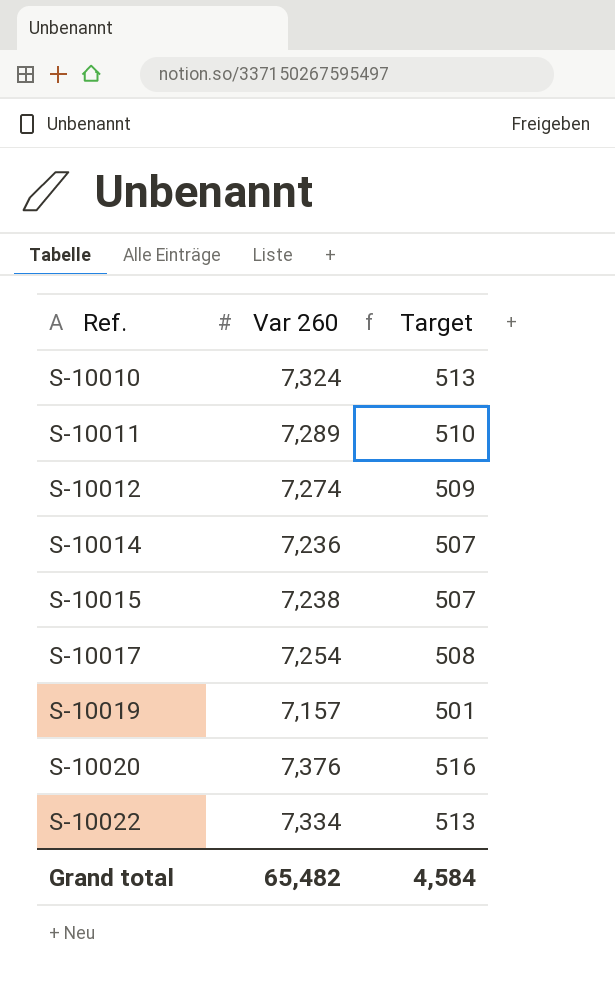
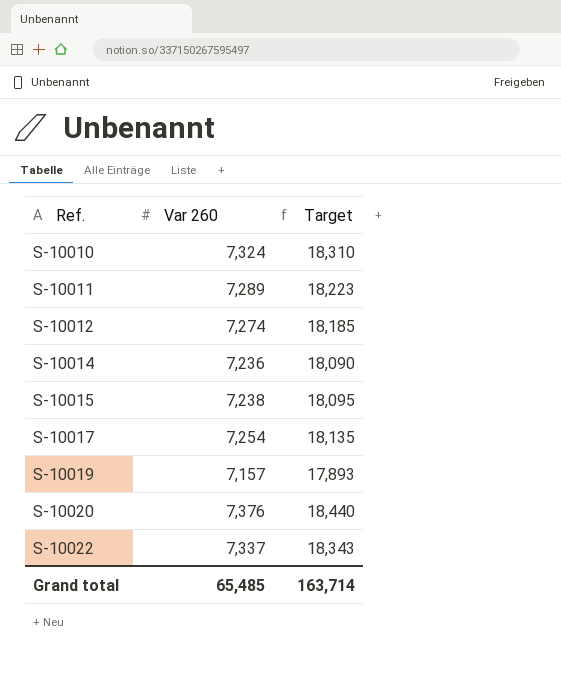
column Target | formula: [Var 260] * 0.07 -> [Var 260] * 2.5
S-10022 | Var 260: 7,334 -> 7,337
Grand total | Var 260: 65,482 -> 65,485
Grand total | Target: 4,584 -> 163,714

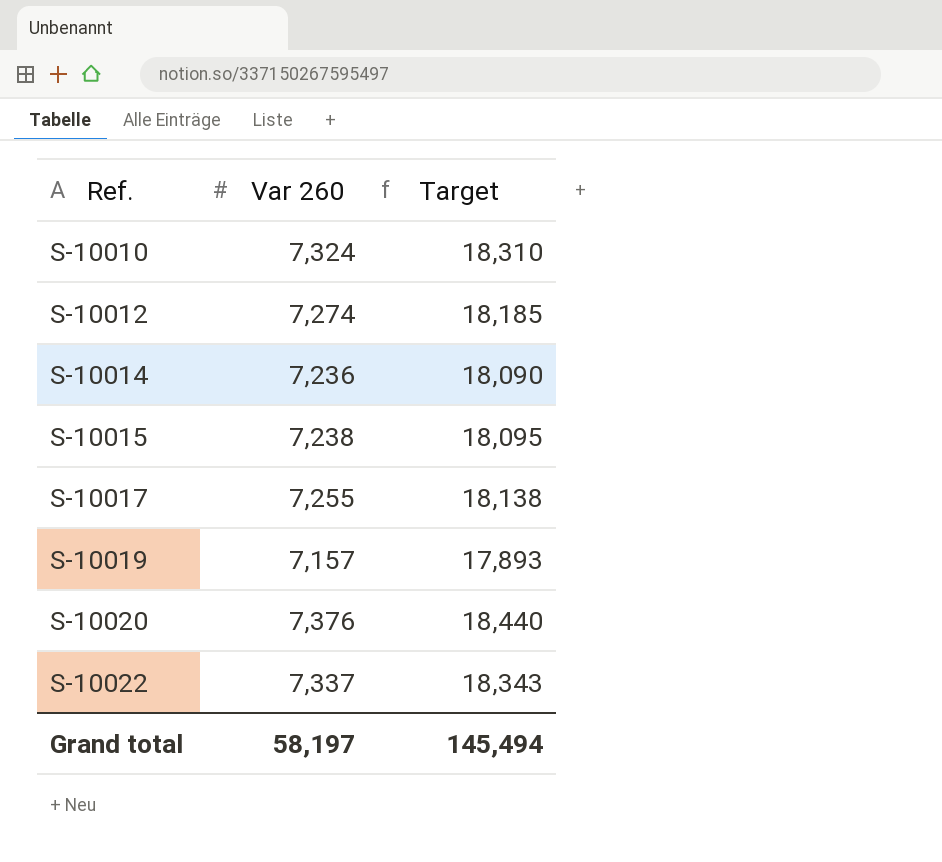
row S-10011: 7,289 | 18,223 -> none
S-10017 | Var 260: 7,254 -> 7,255
S-10017 | Target: 18,135 -> 18,138
Grand total | Var 260: 65,485 -> 58,197
Grand total | Target: 163,714 -> 145,494

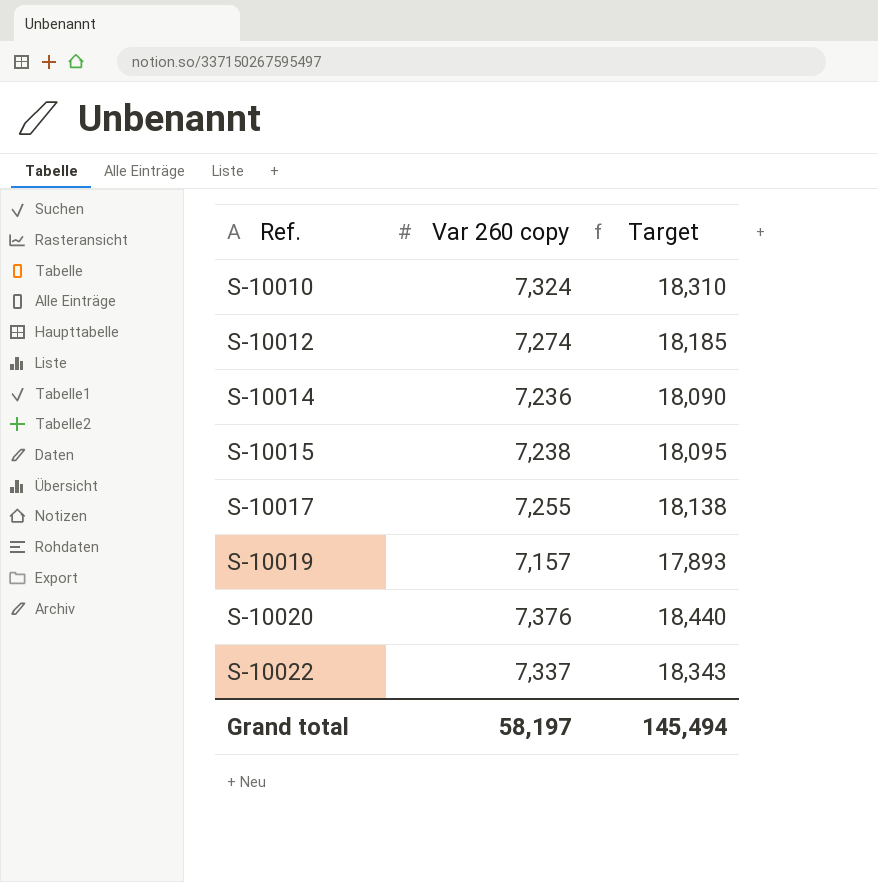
column name: Var 260 -> Var 260 copy

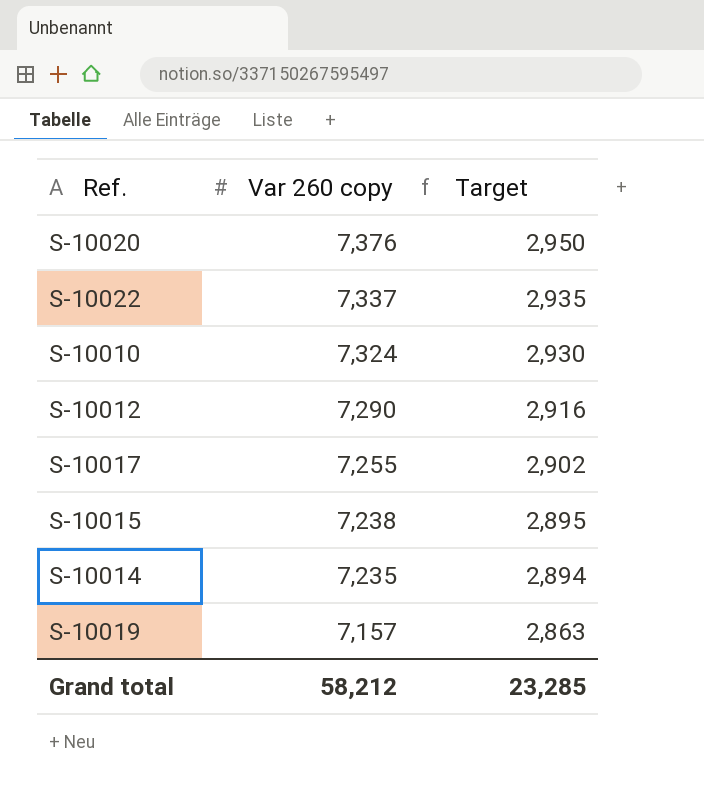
row order: Ref. ascending -> Var 260 copy descending
column Target | formula: [Var 260 copy] * 2.5 -> [Var 260 copy] * 0.4
S-10012 | Var 260 copy: 7,274 -> 7,290
S-10014 | Var 260 copy: 7,236 -> 7,235
Grand total | Var 260 copy: 58,197 -> 58,212
Grand total | Target: 145,494 -> 23,285

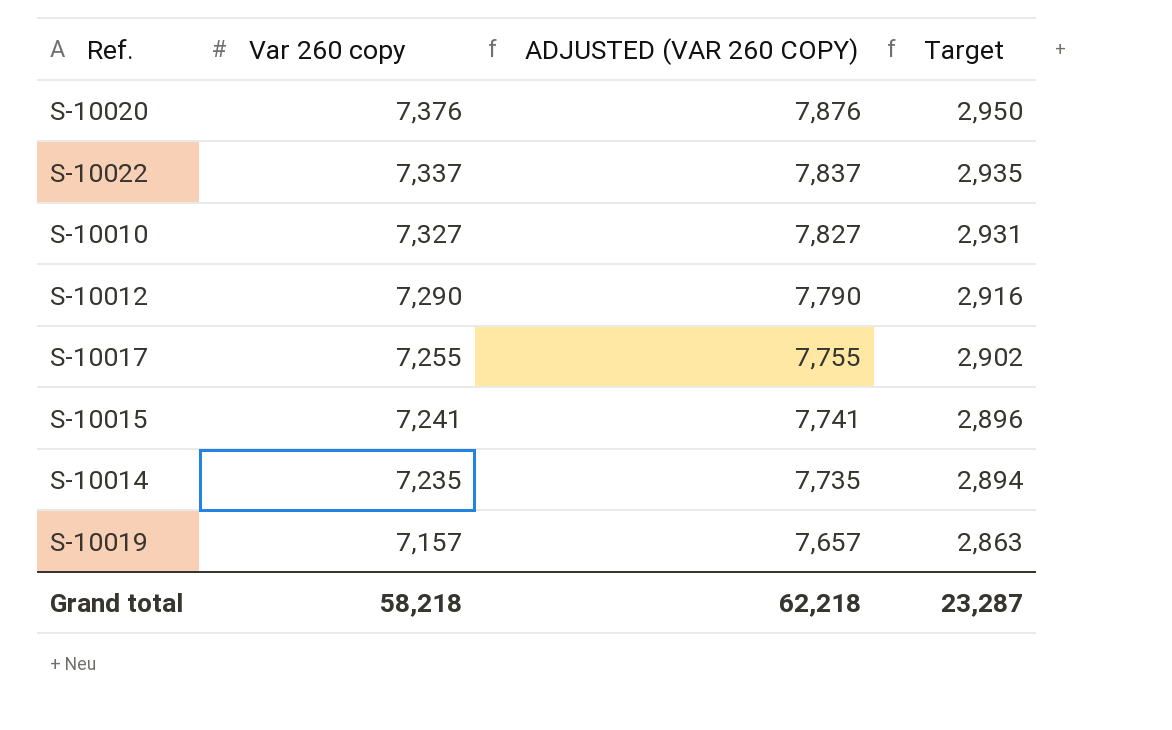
column ADJUSTED (VAR 260 COPY) | formula: none -> [Var 260 copy] + 500
S-10010 | Var 260 copy: 7,324 -> 7,327
S-10010 | Target: 2,930 -> 2,931
S-10015 | Var 260 copy: 7,238 -> 7,241
S-10015 | Target: 2,895 -> 2,896
Grand total | Var 260 copy: 58,212 -> 58,218
Grand total | Target: 23,285 -> 23,287

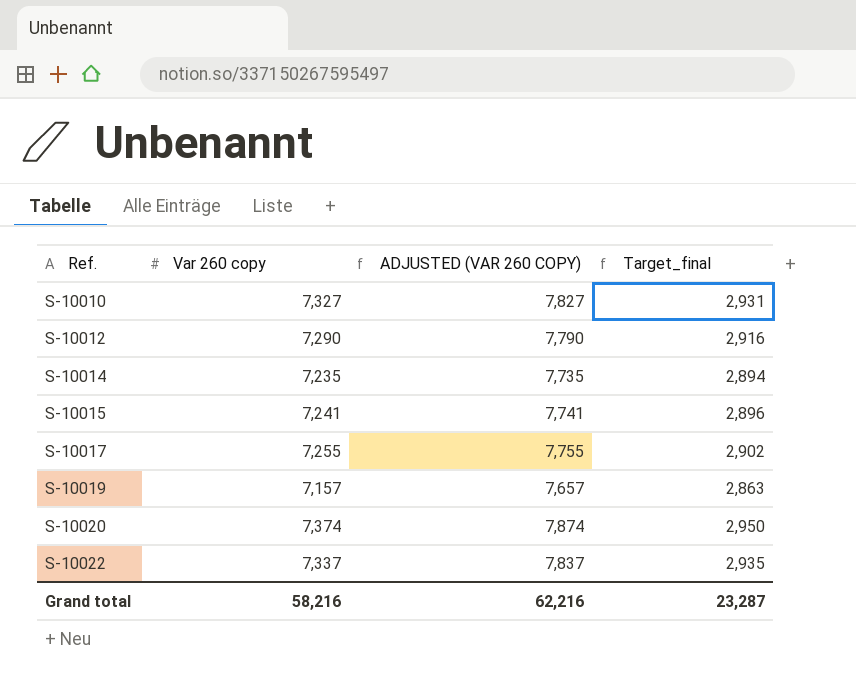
row order: Var 260 copy descending -> Ref. ascending
column name: Target -> Target_final
S-10020 | Var 260 copy: 7,376 -> 7,374
S-10020 | ADJUSTED (VAR 260 COPY): 7,876 -> 7,874
Grand total | Var 260 copy: 58,218 -> 58,216
Grand total | ADJUSTED (VAR 260 COPY): 62,218 -> 62,216

